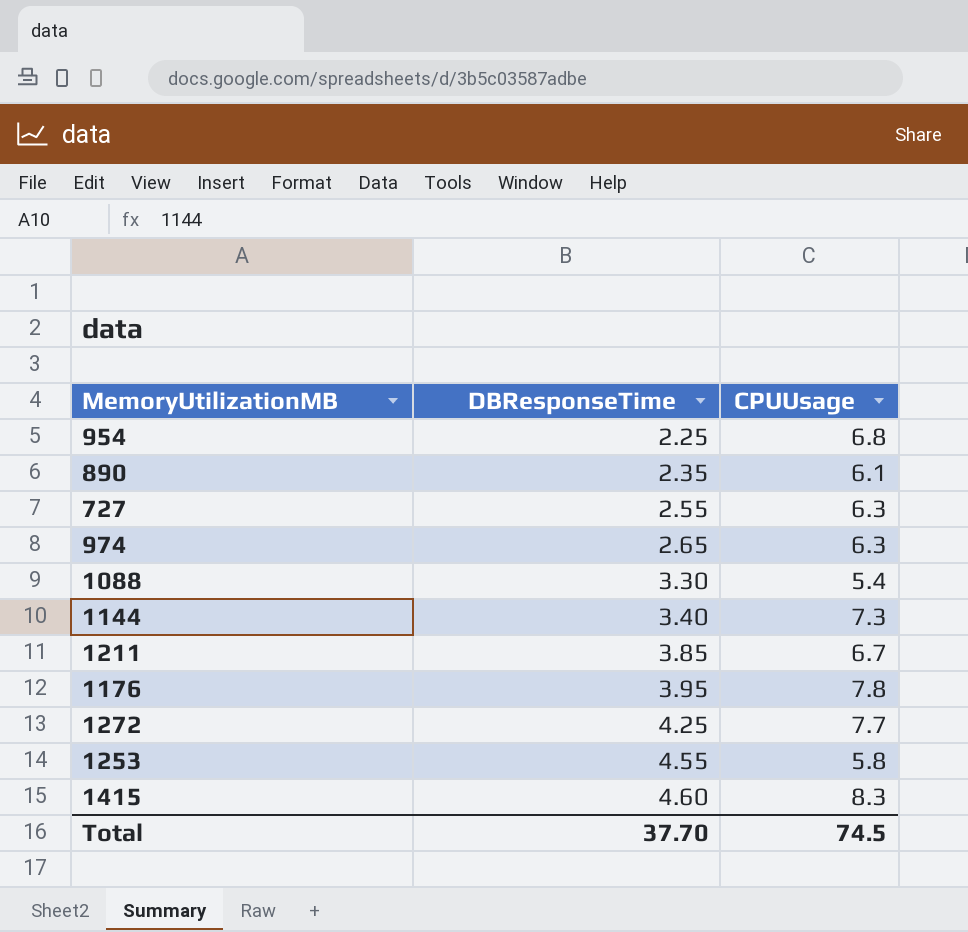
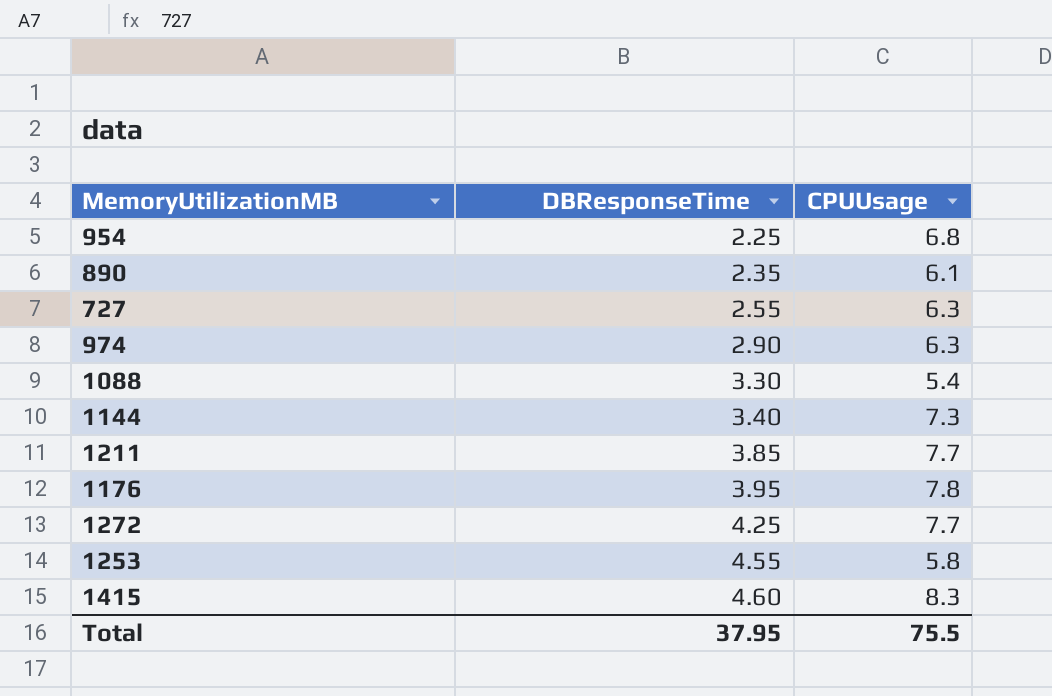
974 | DBResponseTime: 2.65 -> 2.90
1211 | CPUUsage: 6.7 -> 7.7
Total | DBResponseTime: 37.70 -> 37.95
Total | CPUUsage: 74.5 -> 75.5

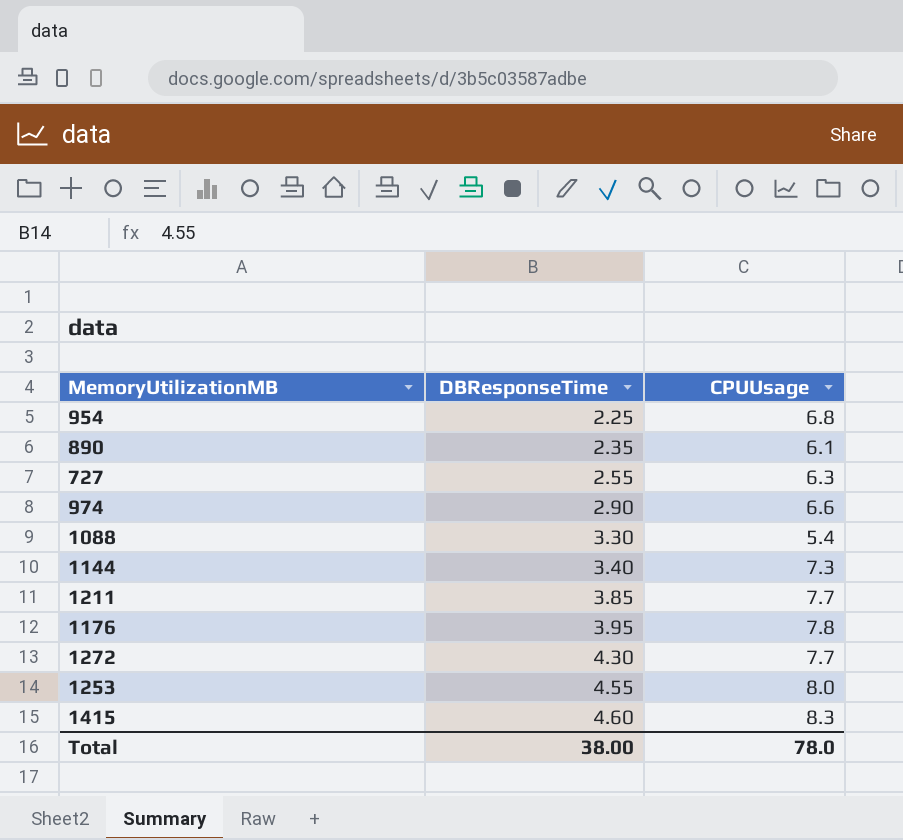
974 | CPUUsage: 6.3 -> 6.6
1272 | DBResponseTime: 4.25 -> 4.30
1253 | CPUUsage: 5.8 -> 8.0
Total | DBResponseTime: 37.95 -> 38.00
Total | CPUUsage: 75.5 -> 78.0

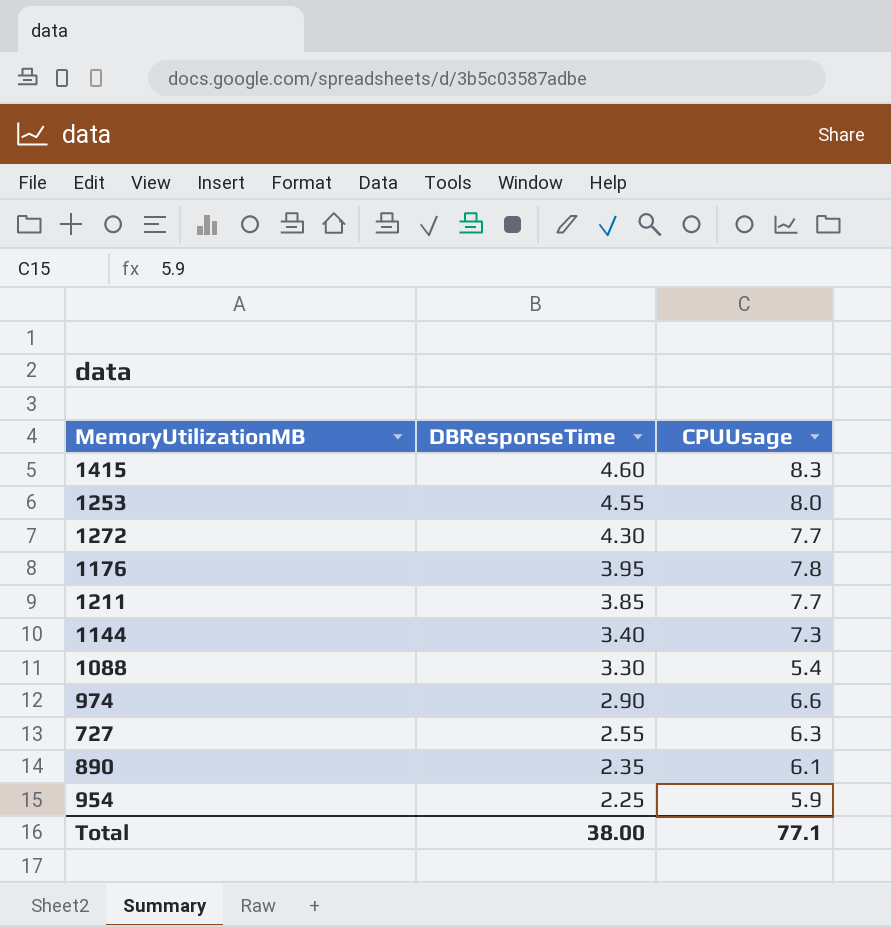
row order: DBResponseTime ascending -> DBResponseTime descending
954 | CPUUsage: 6.8 -> 5.9
Total | CPUUsage: 78.0 -> 77.1

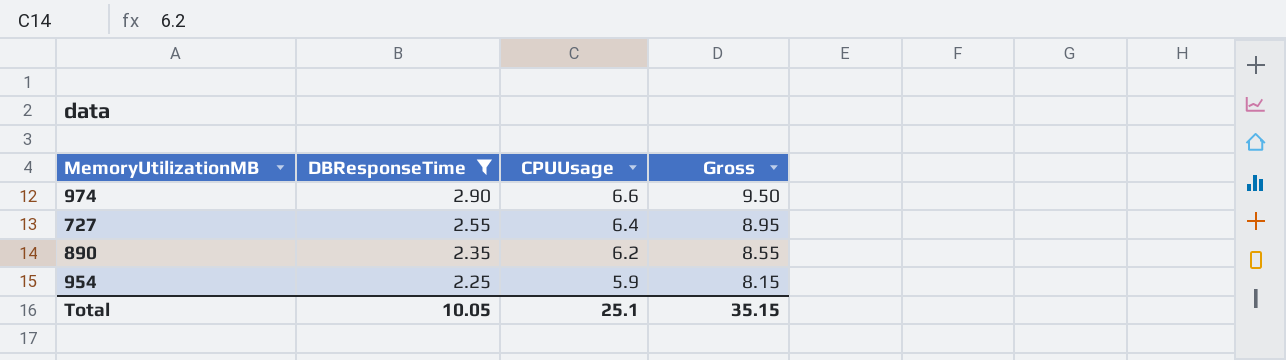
filter: none -> DBResponseTime <= 2.90
column Gross | formula: none -> [DBResponseTime] + [CPUUsage]
727 | CPUUsage: 6.3 -> 6.4
890 | CPUUsage: 6.1 -> 6.2
Total | DBResponseTime: 38.00 -> 10.05
Total | CPUUsage: 77.1 -> 25.1

